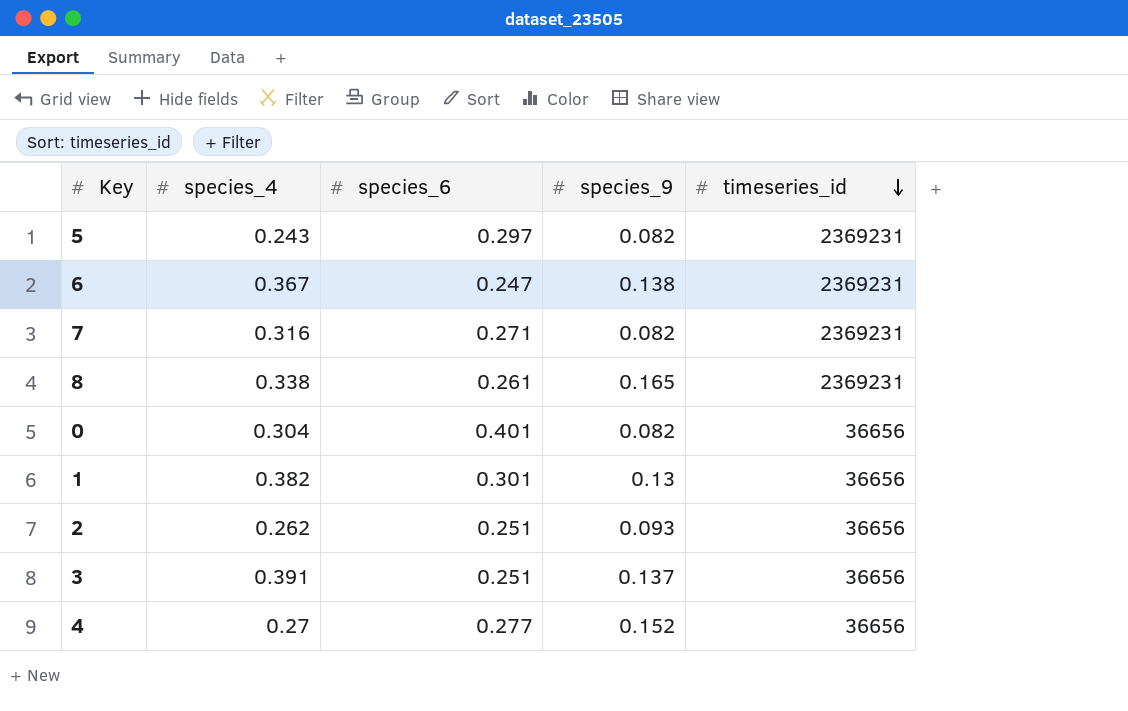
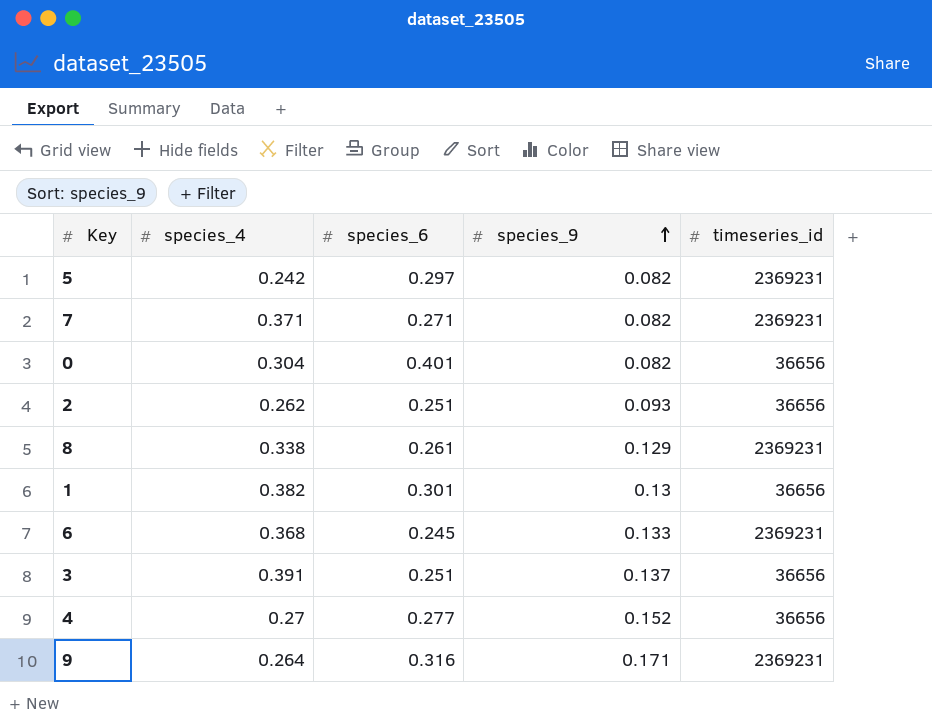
row order: timeseries_id descending -> species_9 ascending
5 | species_4: 0.243 -> 0.242
7 | species_4: 0.316 -> 0.371
8 | species_9: 0.165 -> 0.129
6 | species_4: 0.367 -> 0.368
6 | species_6: 0.247 -> 0.245
6 | species_9: 0.138 -> 0.133
row 9: none -> 0.264 | 0.316 | 0.171 | 2369231

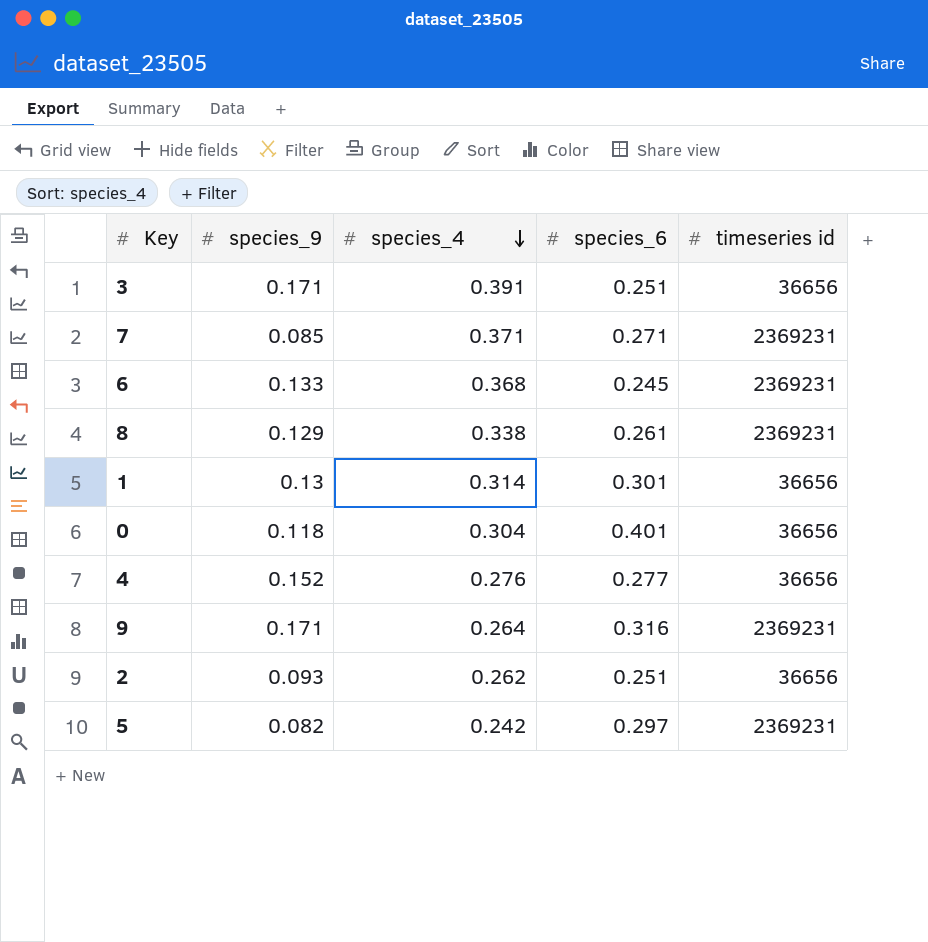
row order: species_9 ascending -> species_4 descending
column species_9 | position: 4 -> 2
column name: timeseries_id -> timeseries id
3 | species_9: 0.137 -> 0.171
7 | species_9: 0.082 -> 0.085
1 | species_4: 0.382 -> 0.314
0 | species_9: 0.082 -> 0.118
4 | species_4: 0.27 -> 0.276

